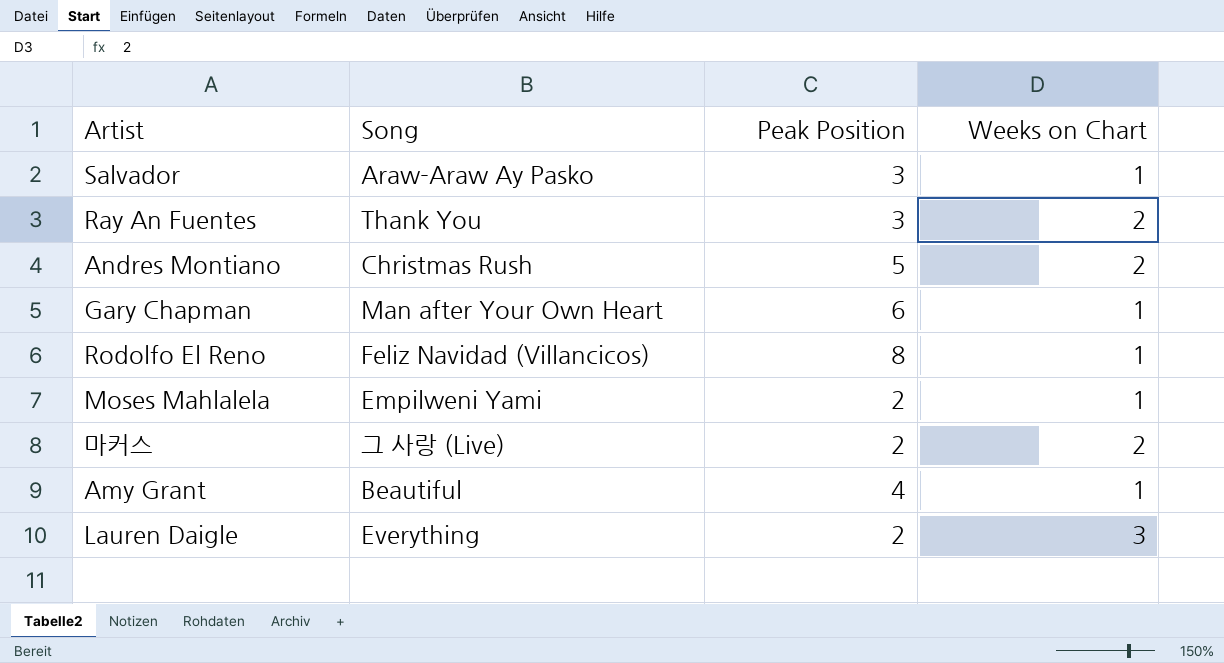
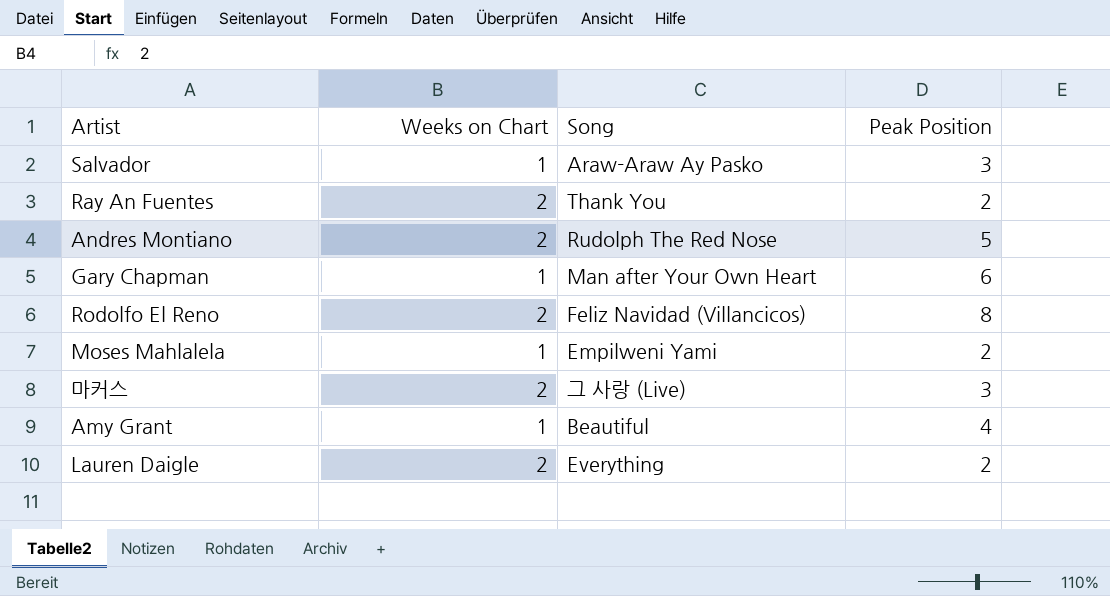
column Weeks on Chart | position: 4 -> 2
Ray An Fuentes | Peak Position: 3 -> 2
Andres Montiano | Song: Christmas Rush -> Rudolph The Red Nose
Rodolfo El Reno | Weeks on Chart: 1 -> 2
마커스 | Peak Position: 2 -> 3
Lauren Daigle | Weeks on Chart: 3 -> 2

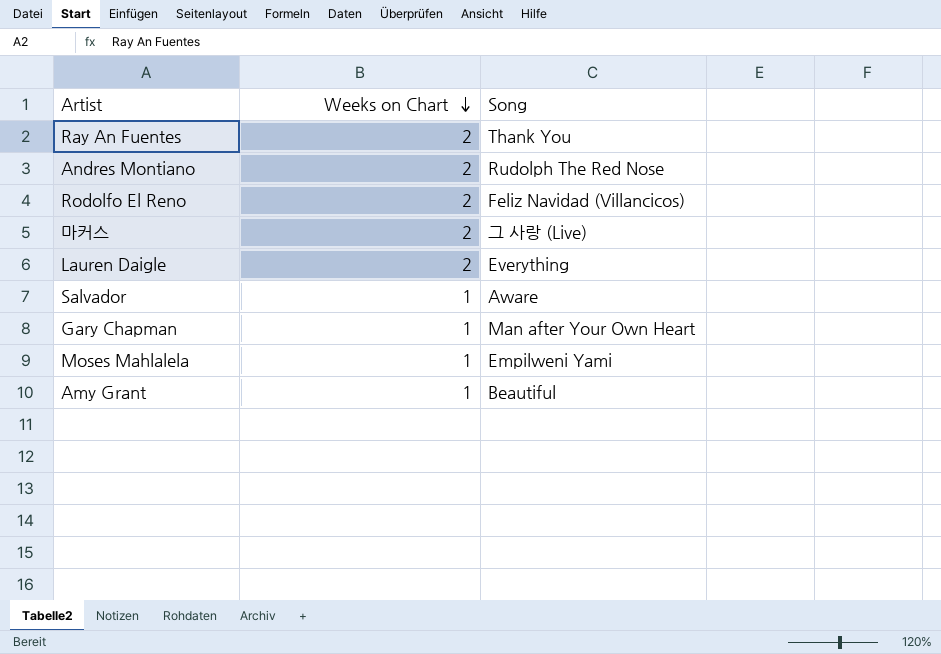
row order: none -> Weeks on Chart descending
column Peak Position | position: 4 -> none
Salvador | Song: Araw-Araw Ay Pasko -> Aware

